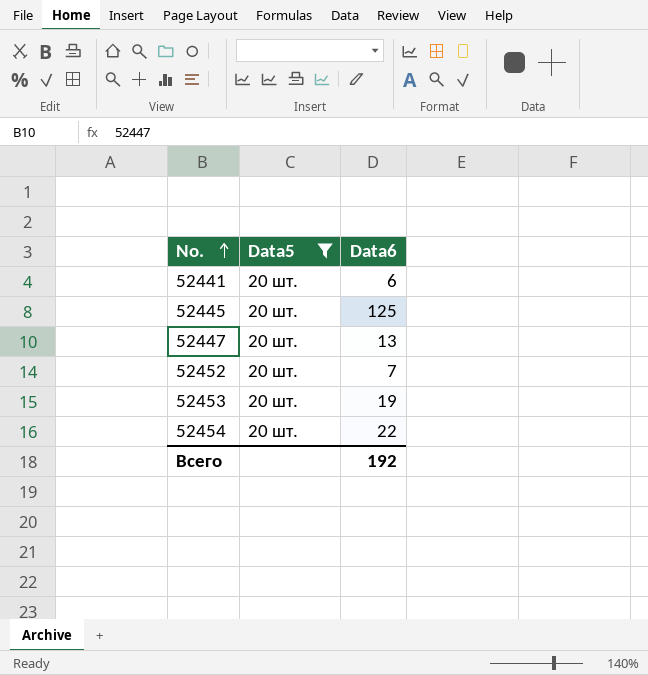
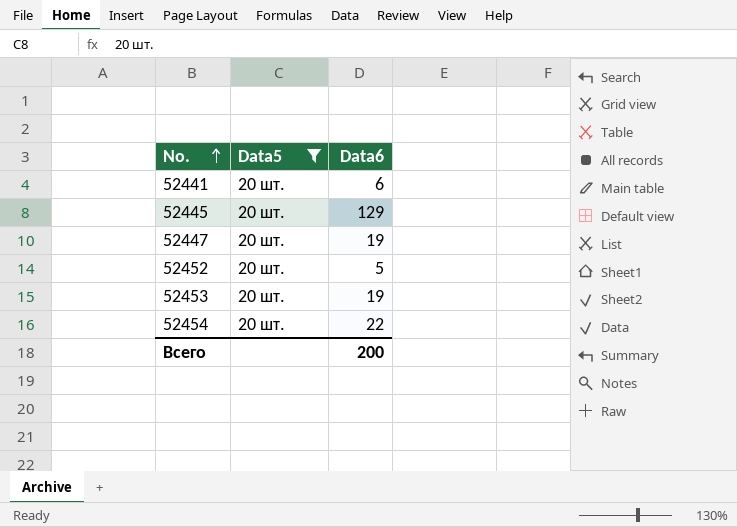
52445 | Data6: 125 -> 129
52447 | Data6: 13 -> 19
52452 | Data6: 7 -> 5
Всего | Data6: 192 -> 200

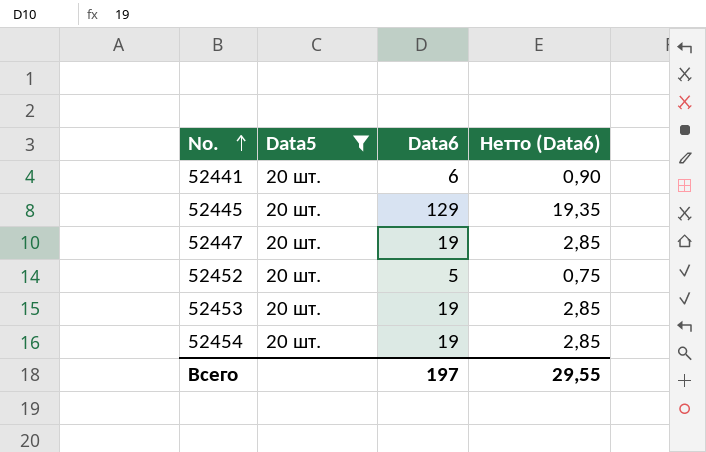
column Нетто (Data6) | formula: none -> [Data6] * 0,15
52454 | Data6: 22 -> 19
Всего | Data6: 200 -> 197

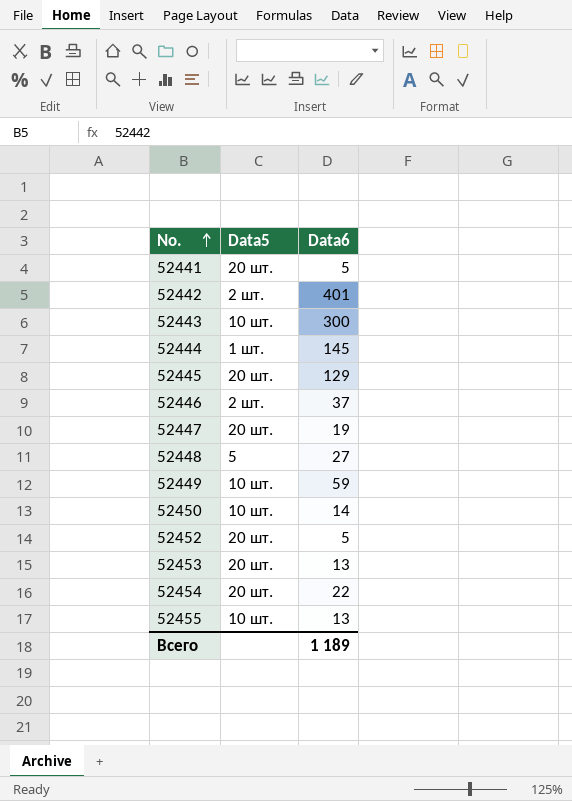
filter: Data5 = 20 шт. -> none
column Нетто (Data6) | formula: [Data6] * 0,15 -> none
52441 | Data6: 6 -> 5
52453 | Data6: 19 -> 13
52454 | Data6: 19 -> 22
Всего | Data6: 197 -> 1 189

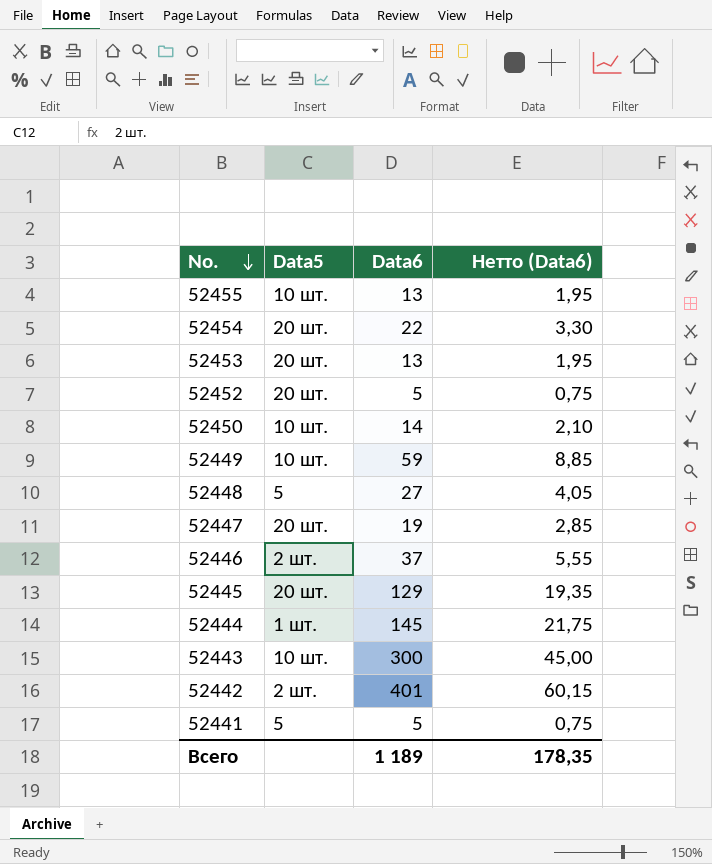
row order: No. ascending -> No. descending
column Нетто (Data6) | formula: none -> [Data6] * 0,15
52441 | Data5: 20 шт. -> 5

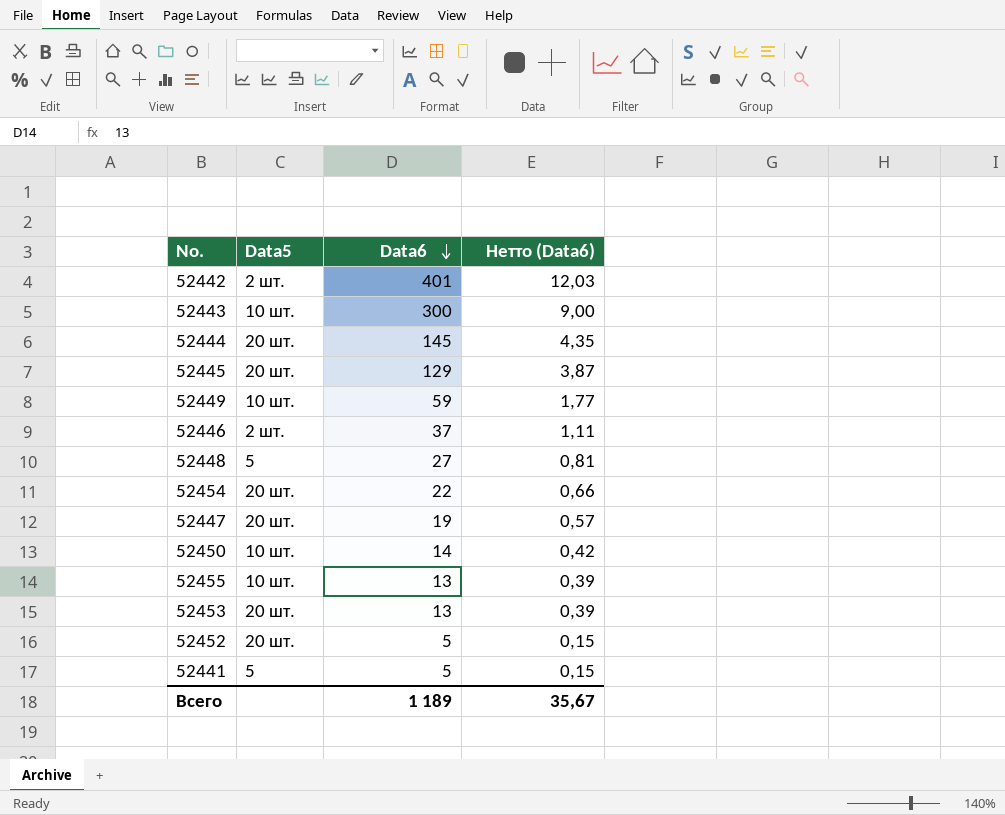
row order: No. descending -> Data6 descending
column Нетто (Data6) | formula: [Data6] * 0,15 -> [Data6] * 0,03
52444 | Data5: 1 шт. -> 20 шт.
Всего | Нетто (Data6): 178,35 -> 35,67

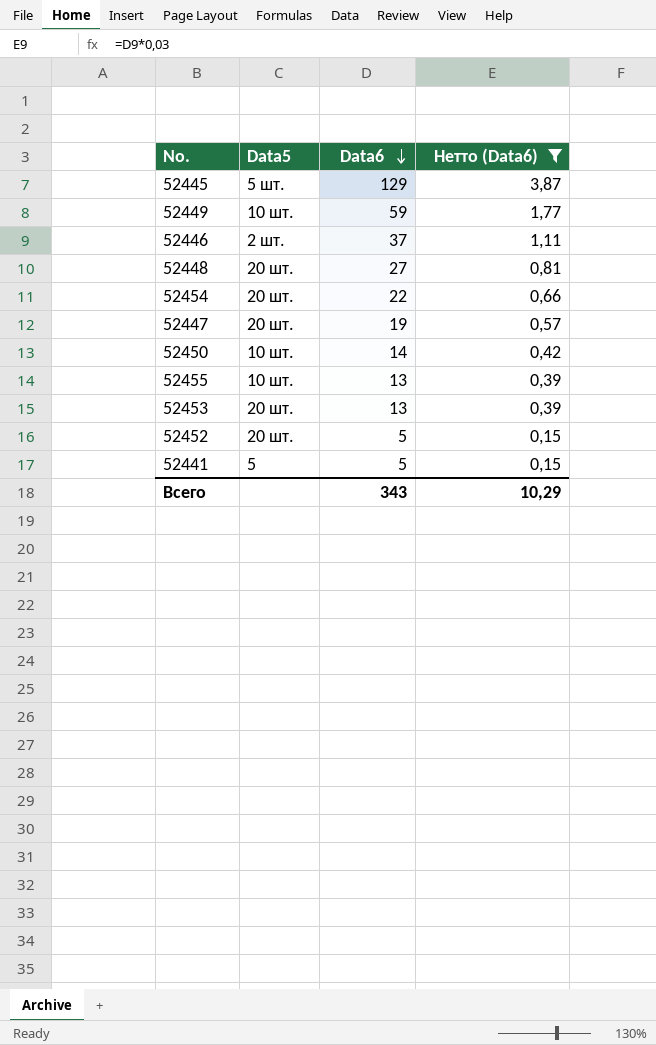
filter: none -> Нетто (Data6) <= 3,87
52445 | Data5: 20 шт. -> 5 шт.
52448 | Data5: 5 -> 20 шт.
Всего | Data6: 1 189 -> 343
Всего | Нетто (Data6): 35,67 -> 10,29

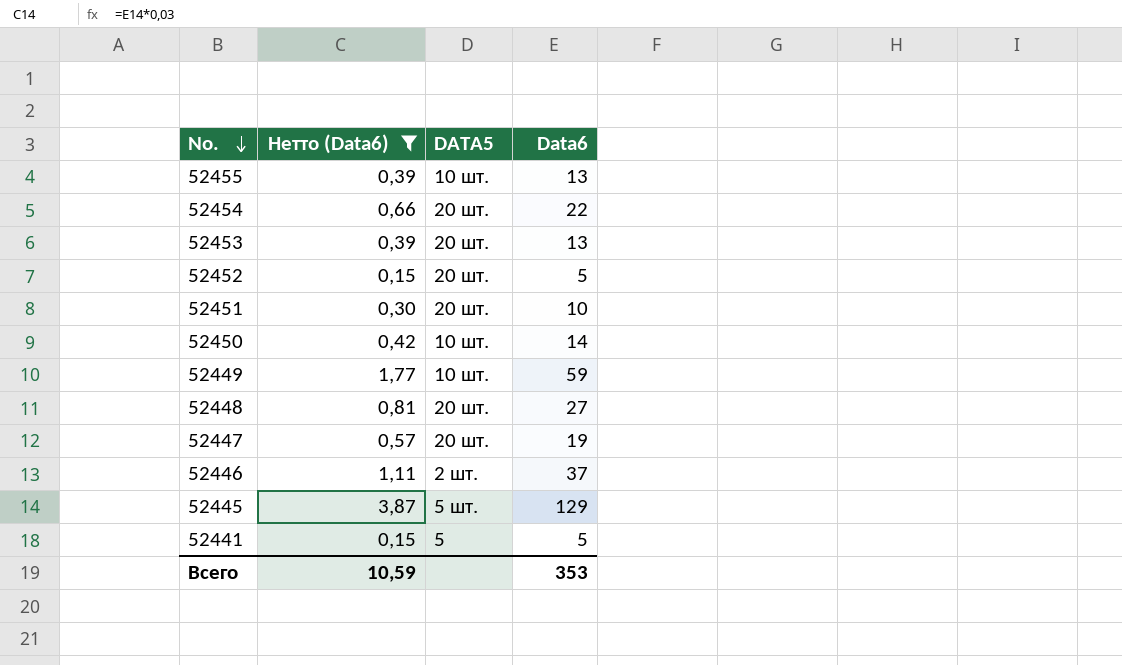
row order: Data6 descending -> No. descending
column Нетто (Data6) | position: 4 -> 2
column name: Data5 -> DATA5
row 52451: none -> 0,30 | 20 шт. | 10
Всего | Нетто (Data6): 10,29 -> 10,59
Всего | Data6: 343 -> 353

